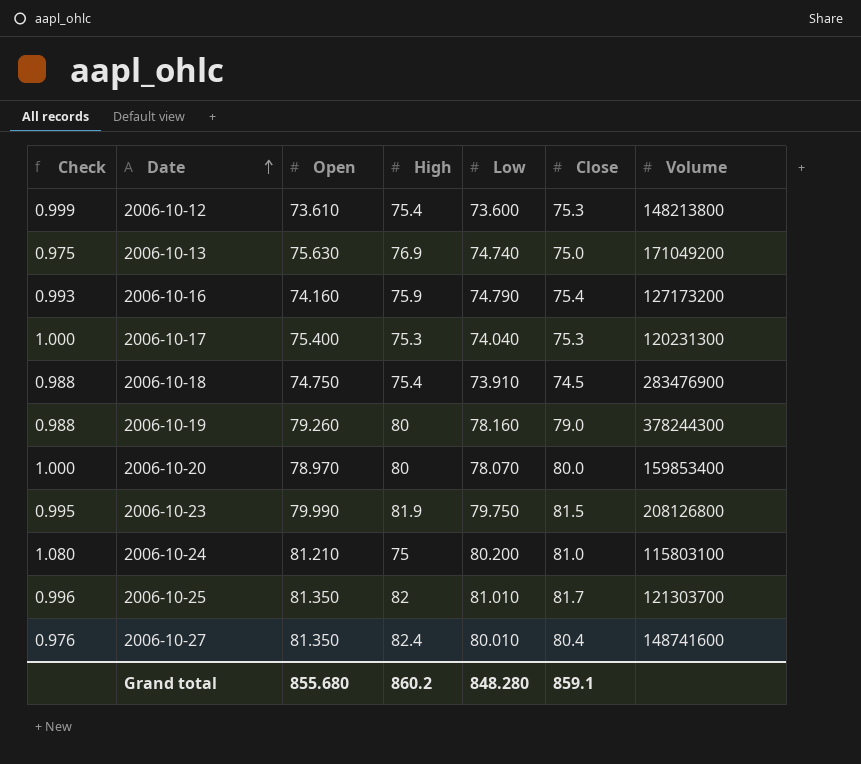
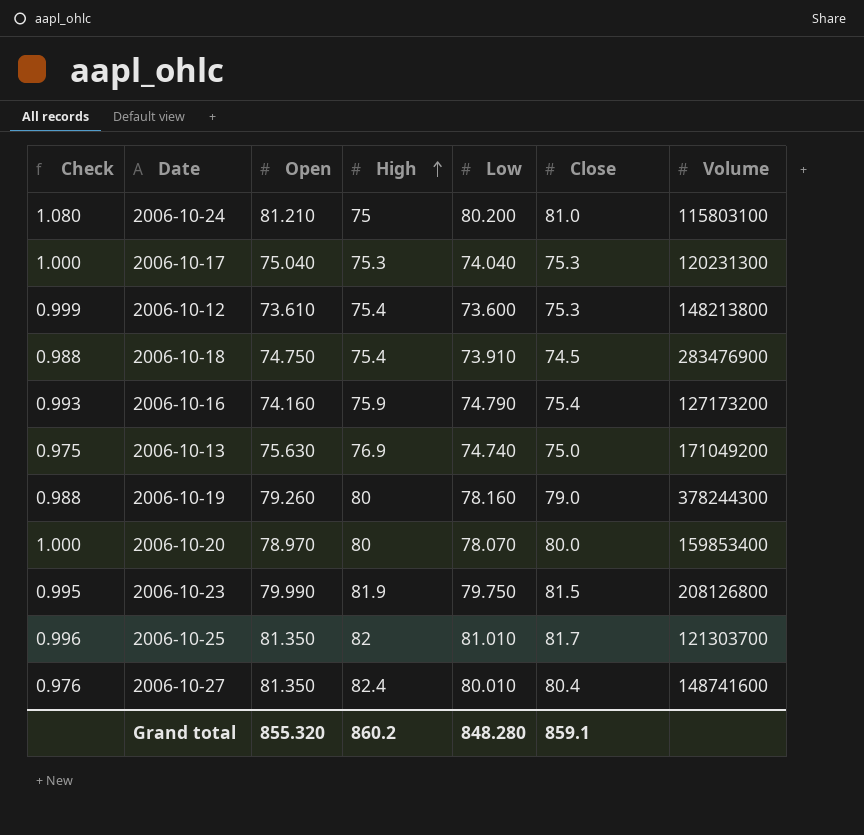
row order: Date ascending -> High ascending
2006-10-17 | Open: 75.400 -> 75.040
Grand total | Open: 855.680 -> 855.320

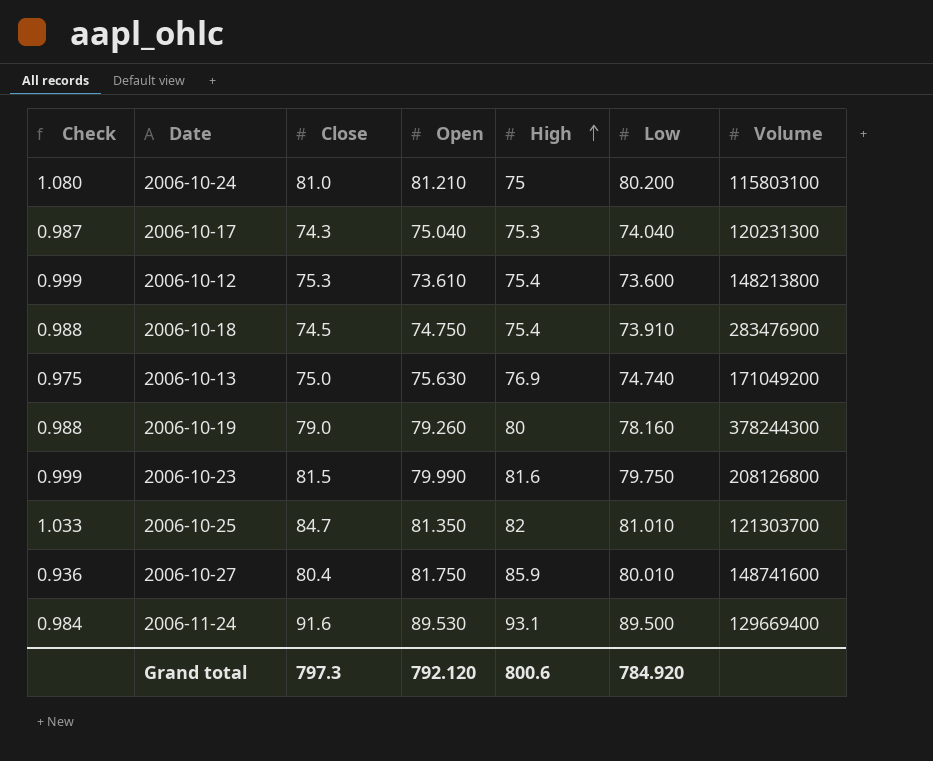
column Close | position: 6 -> 3
row 2006-10-16: 0.993 | 74.160 | 75.9 | 74.790 | 75.4 | 127173200 -> none
row 2006-10-20: 1.000 | 78.970 | 80 | 78.070 | 80.0 | 159853400 -> none
2006-10-17 | Check: 1.000 -> 0.987
2006-10-17 | Close: 75.3 -> 74.3
2006-10-23 | Check: 0.995 -> 0.999
2006-10-23 | High: 81.9 -> 81.6
2006-10-25 | Check: 0.996 -> 1.033
2006-10-25 | Close: 81.7 -> 84.7
2006-10-27 | Check: 0.976 -> 0.936
2006-10-27 | Open: 81.350 -> 81.750
2006-10-27 | High: 82.4 -> 85.9
row 2006-11-24: none -> 0.984 | 91.6 | 89.530 | 93.1 | 89.500 | 129669400
Grand total | Close: 859.1 -> 797.3
Grand total | Open: 855.320 -> 792.120
Grand total | High: 860.2 -> 800.6
Grand total | Low: 848.280 -> 784.920

